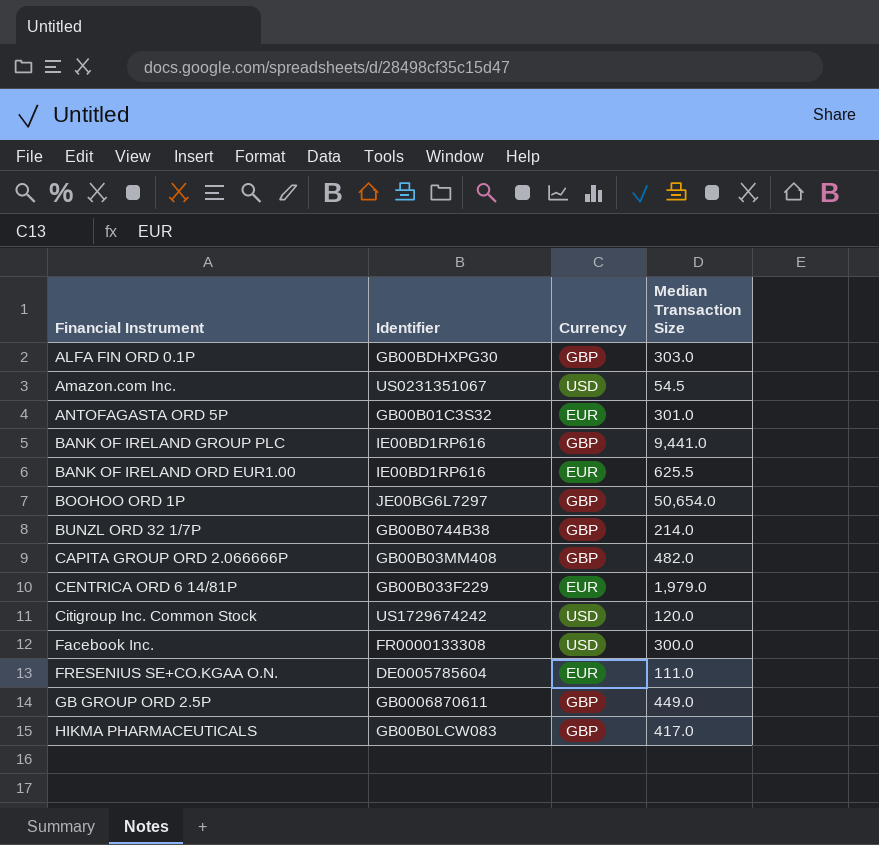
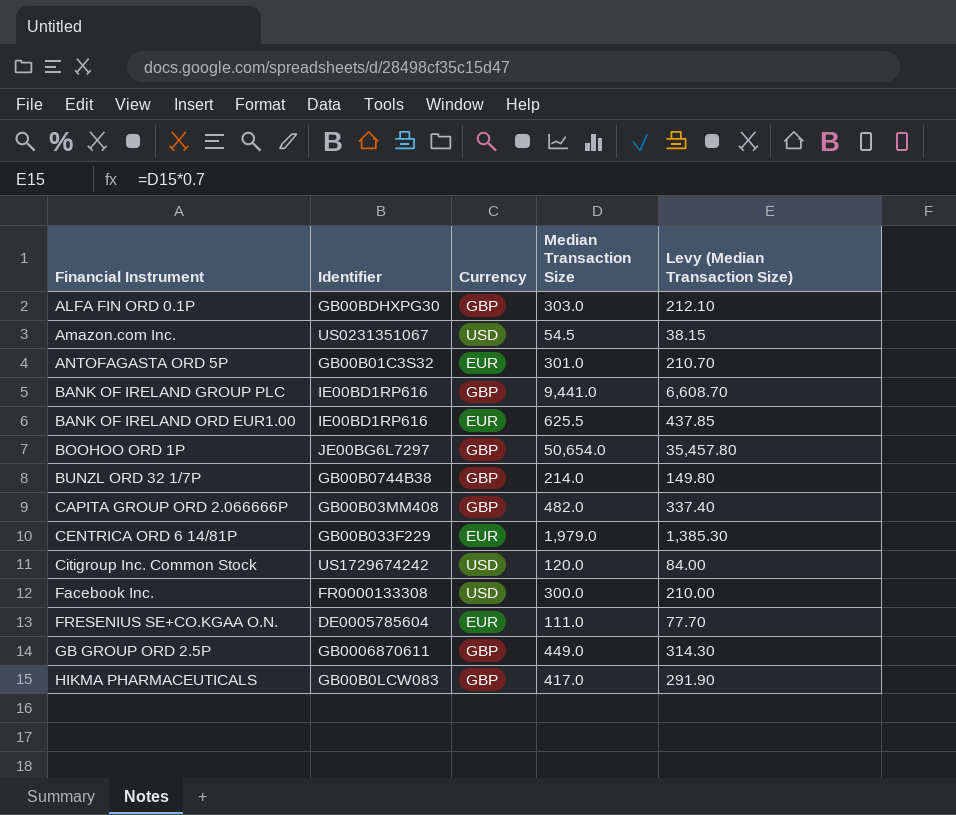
column Levy (Median Transaction Size) | formula: none -> [Median Transaction Size] * 0.7

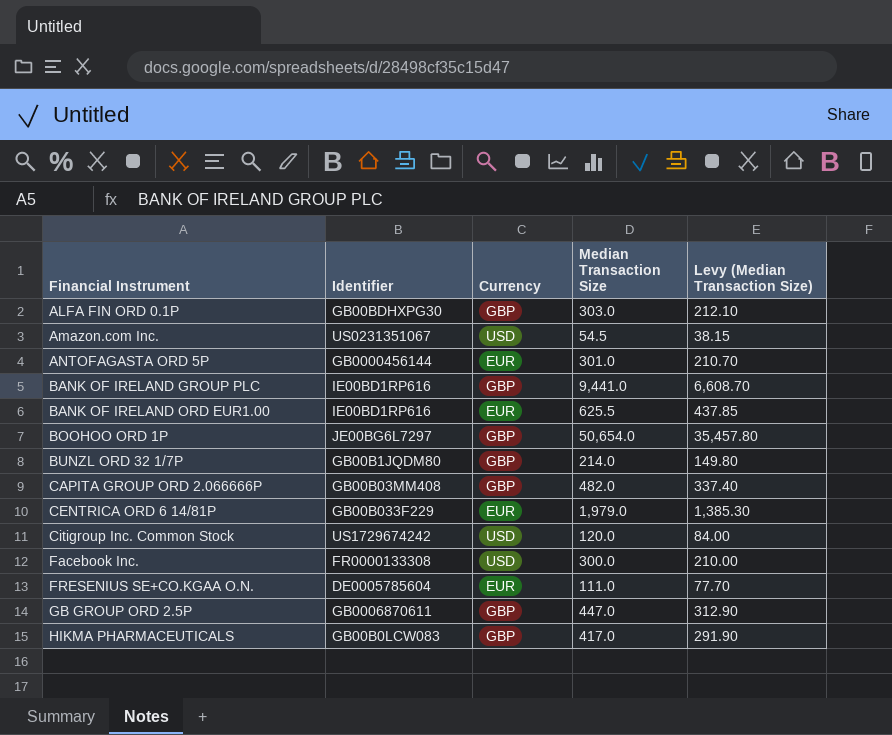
ANTOFAGASTA ORD 5P | Identifier: GB00B01C3S32 -> GB0000456144
BUNZL ORD 32 1/7P | Identifier: GB00B0744B38 -> GB00B1JQDM80
GB GROUP ORD 2.5P | Median Transaction Size: 449.0 -> 447.0
GB GROUP ORD 2.5P | Levy (Median Transaction Size): 314.30 -> 312.90

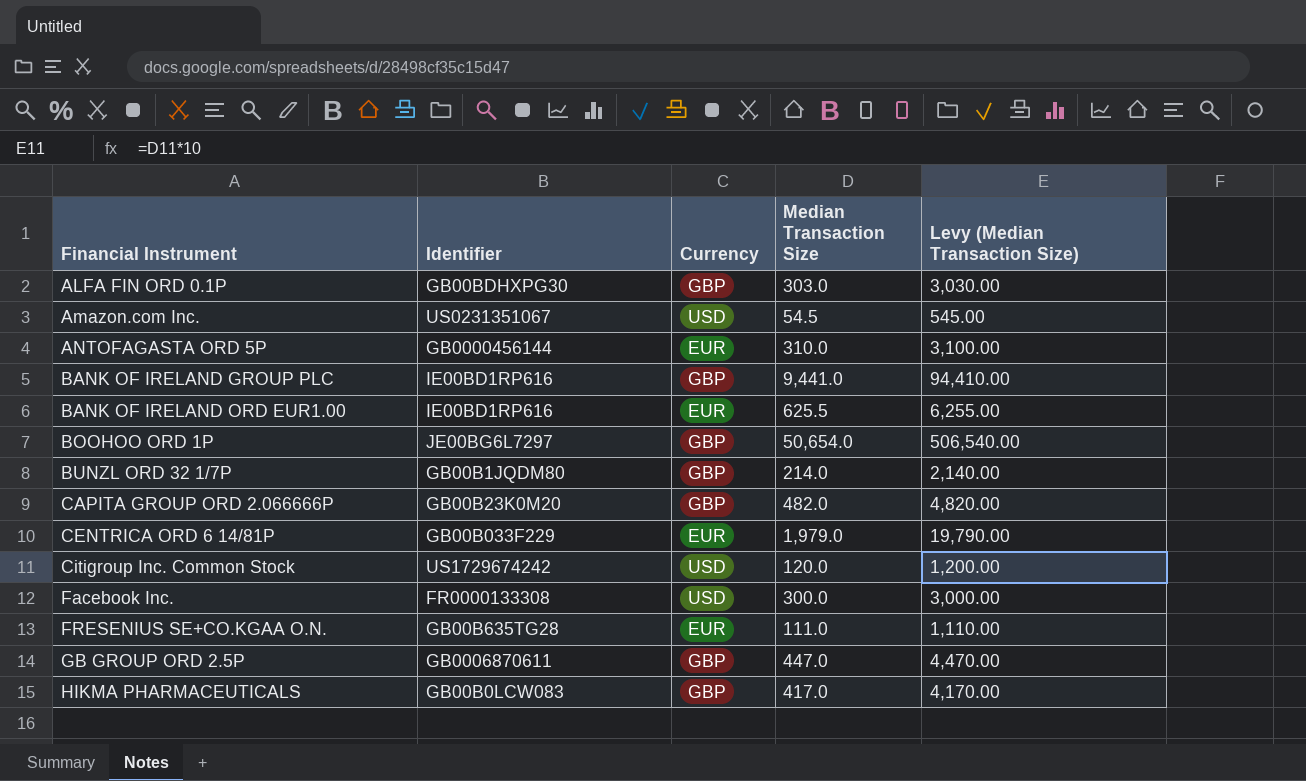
column Levy (Median Transaction Size) | formula: [Median Transaction Size] * 0.7 -> [Median Transaction Size] * 10
ANTOFAGASTA ORD 5P | Median Transaction Size: 301.0 -> 310.0
CAPITA GROUP ORD 2.066666P | Identifier: GB00B03MM408 -> GB00B23K0M20
FRESENIUS SE+CO.KGAA O.N. | Identifier: DE0005785604 -> GB00B635TG28

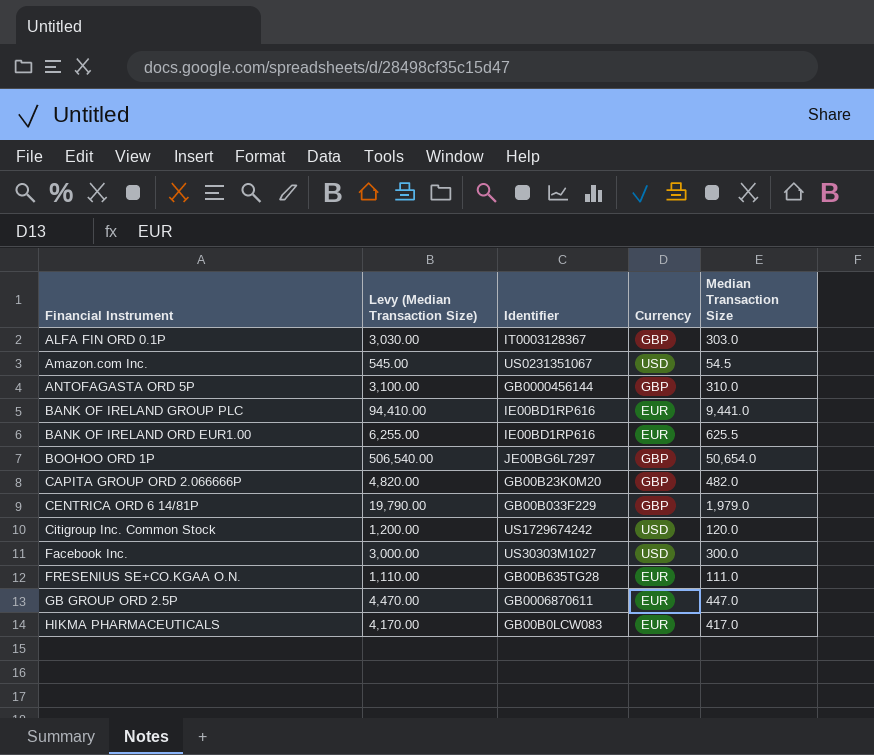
column Levy (Median Transaction Size) | position: 5 -> 2
row BUNZL ORD 32 1/7P: GB00B1JQDM80 | GBP | 214.0 | 2,140.00 -> none
ALFA FIN ORD 0.1P | Identifier: GB00BDHXPG30 -> IT0003128367
ANTOFAGASTA ORD 5P | Currency: EUR -> GBP
BANK OF IRELAND GROUP PLC | Currency: GBP -> EUR
CENTRICA ORD 6 14/81P | Currency: EUR -> GBP
Facebook Inc. | Identifier: FR0000133308 -> US30303M1027
GB GROUP ORD 2.5P | Currency: GBP -> EUR
HIKMA PHARMACEUTICALS | Currency: GBP -> EUR

